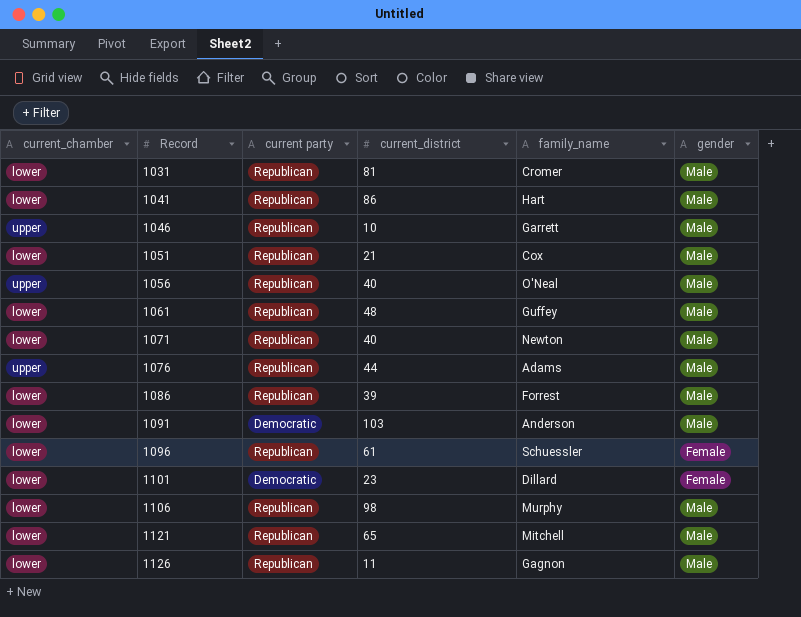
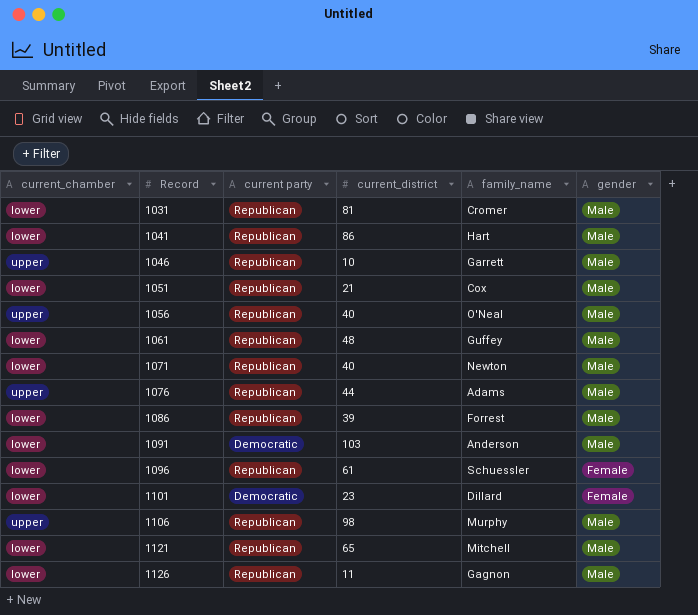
1106 | current_chamber: lower -> upper

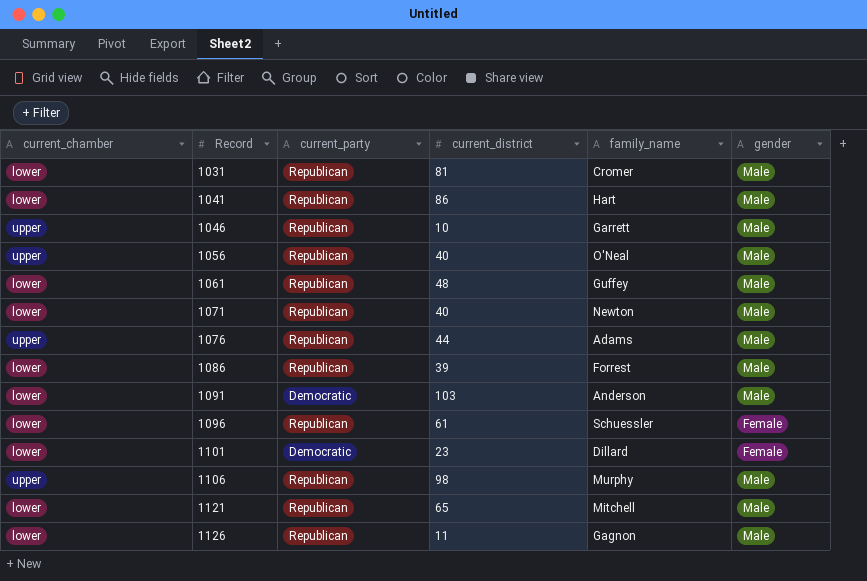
column name: current party -> current_party
row 1051: lower | Republican | 21 | Cox | Male -> none

